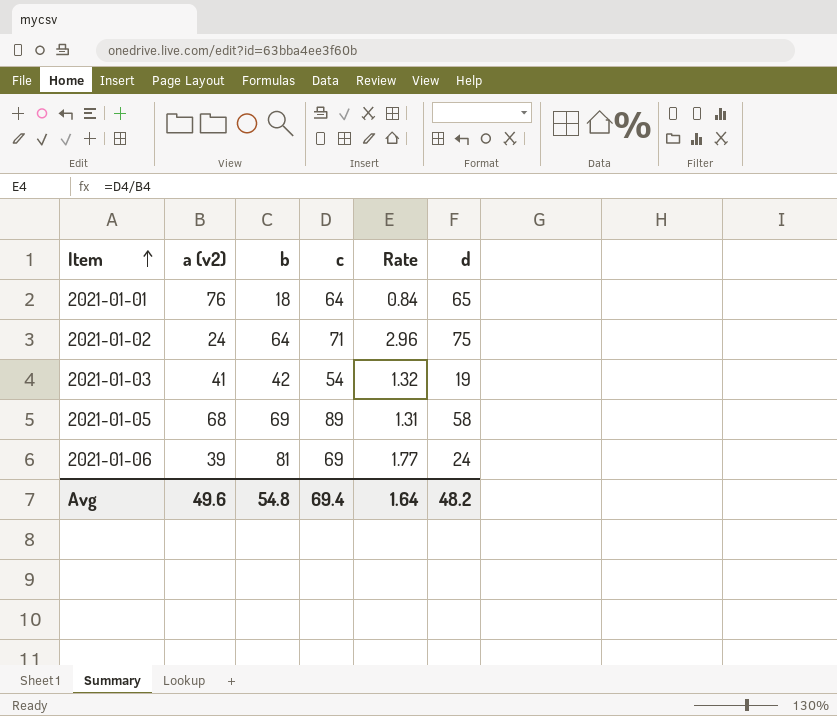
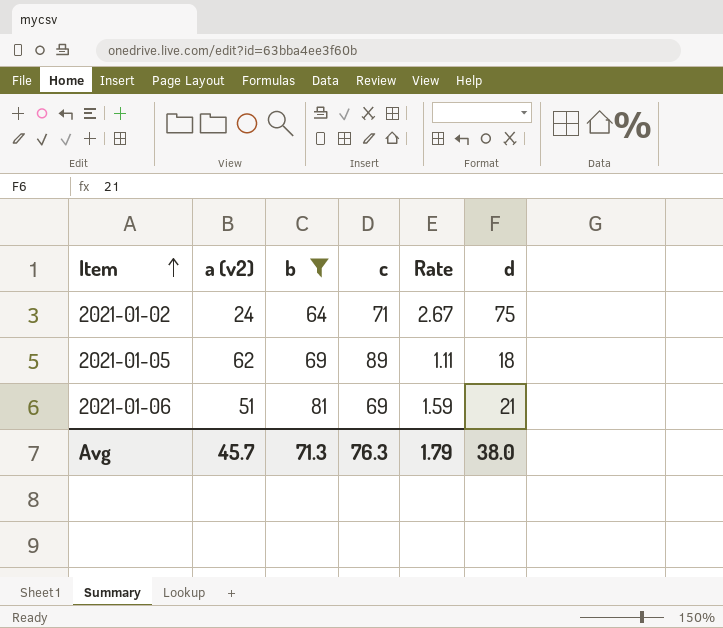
filter: none -> b >= 64
column Rate | formula: [c] / [a (v2)] -> [b] / [a (v2)]
2021-01-05 | a (v2): 68 -> 62
2021-01-05 | d: 58 -> 18
2021-01-06 | a (v2): 39 -> 51
2021-01-06 | d: 24 -> 21
Avg | a (v2): 49.6 -> 45.7
Avg | b: 54.8 -> 71.3
Avg | c: 69.4 -> 76.3
Avg | Rate: 1.64 -> 1.79
Avg | d: 48.2 -> 38.0

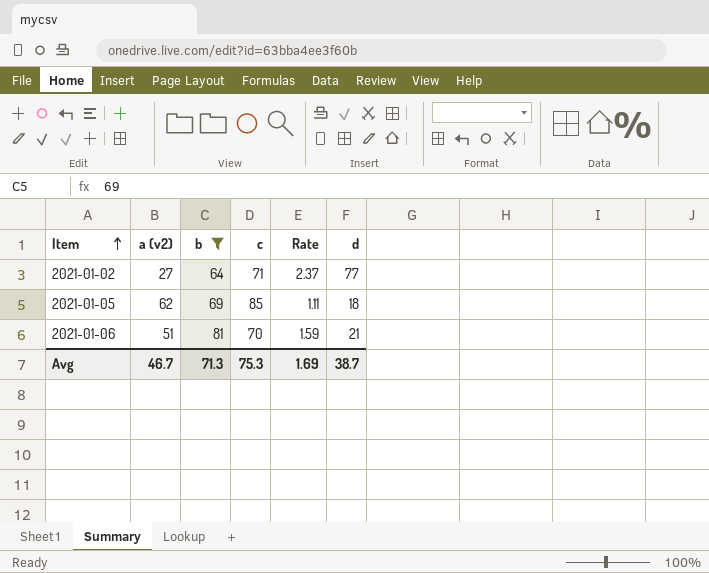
2021-01-02 | a (v2): 24 -> 27
2021-01-02 | Rate: 2.67 -> 2.37
2021-01-02 | d: 75 -> 77
2021-01-05 | c: 89 -> 85
2021-01-06 | c: 69 -> 70
Avg | a (v2): 45.7 -> 46.7
Avg | c: 76.3 -> 75.3
Avg | Rate: 1.79 -> 1.69
Avg | d: 38.0 -> 38.7

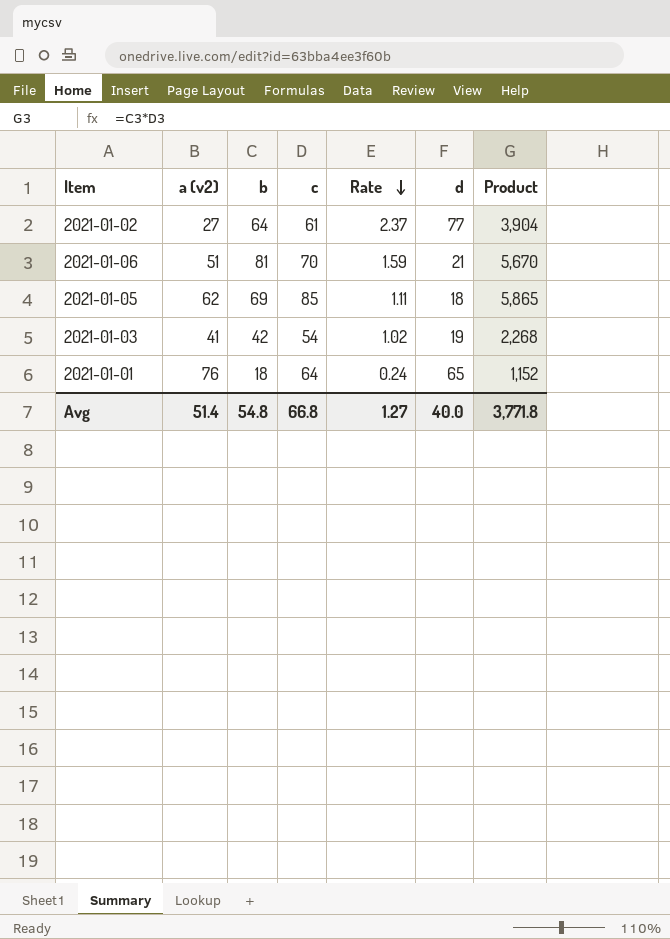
filter: b >= 64 -> none
row order: Item ascending -> Rate descending
column Product | formula: none -> [b] * [c]
2021-01-02 | c: 71 -> 61
Avg | a (v2): 46.7 -> 51.4
Avg | b: 71.3 -> 54.8
Avg | c: 75.3 -> 66.8
Avg | Rate: 1.69 -> 1.27
Avg | d: 38.7 -> 40.0

